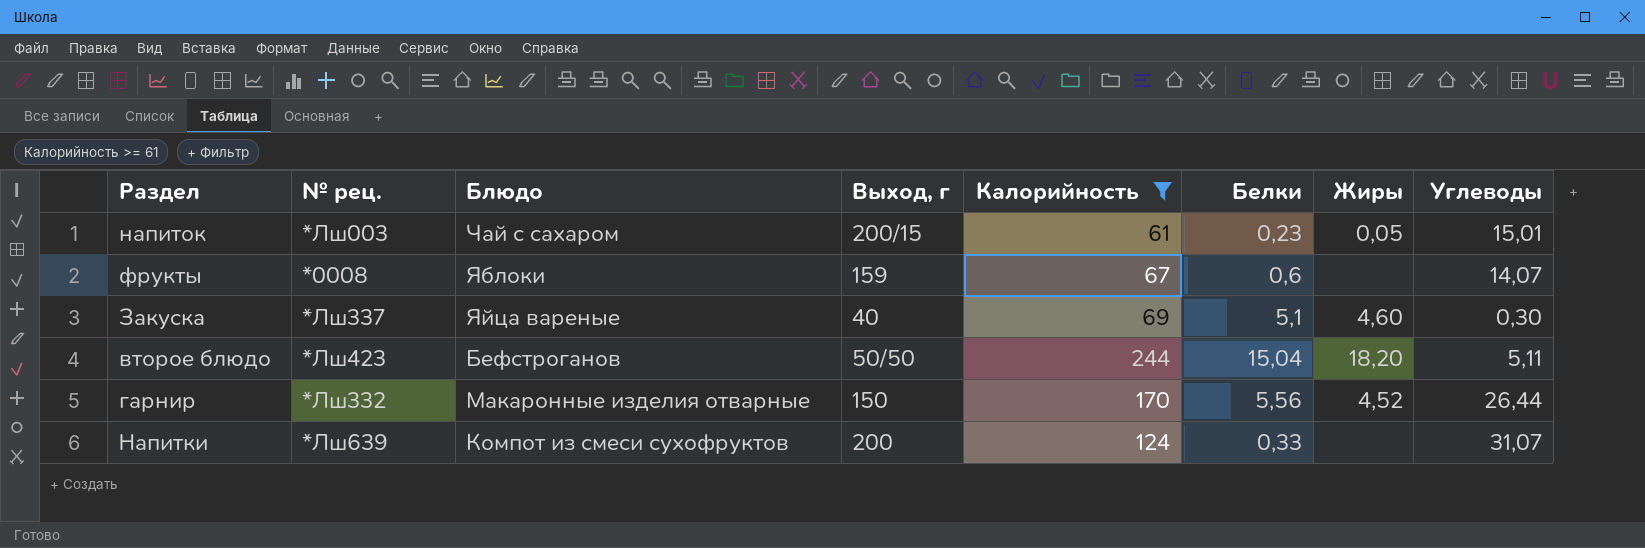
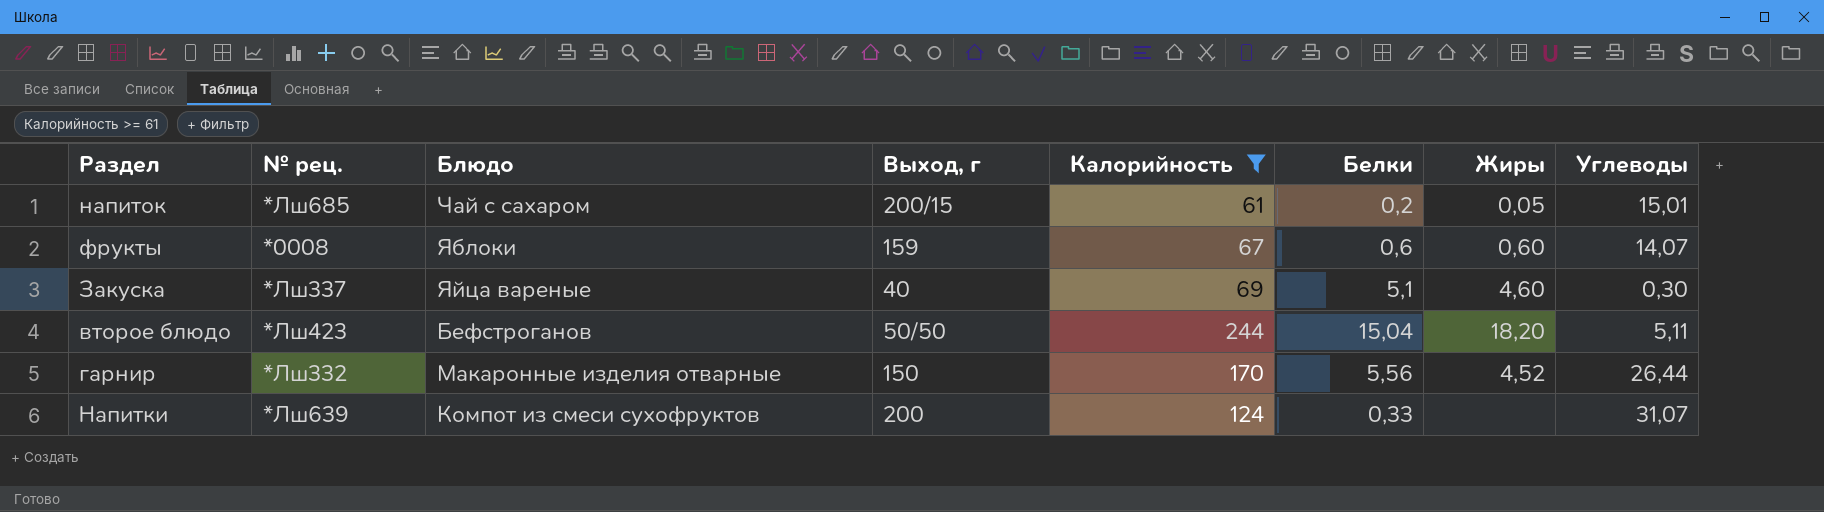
напиток | № рец.: *Лш003 -> *Лш685
напиток | Белки: 0,23 -> 0,2
фрукты | Жиры: none -> 0,60

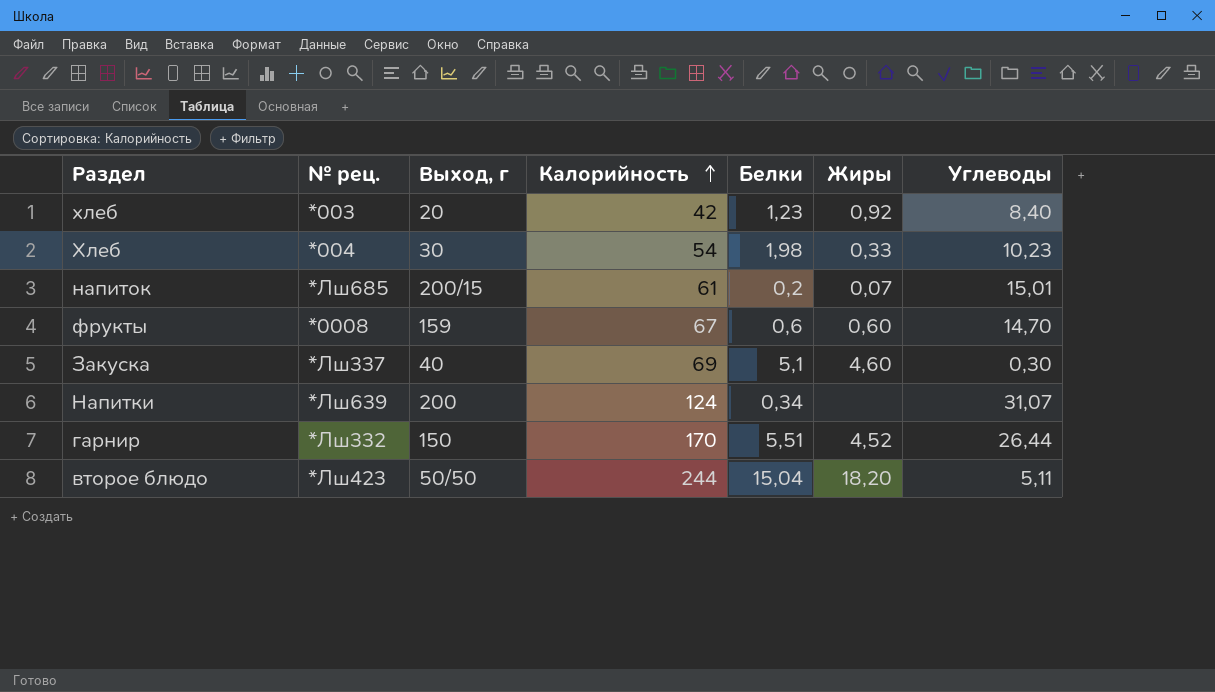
filter: Калорийность >= 61 -> none
row order: none -> Калорийность ascending
column Блюдо | position: 3 -> none
напиток | Жиры: 0,05 -> 0,07
фрукты | Углеводы: 14,07 -> 14,70
Напитки | Белки: 0,33 -> 0,34
гарнир | Белки: 5,56 -> 5,51

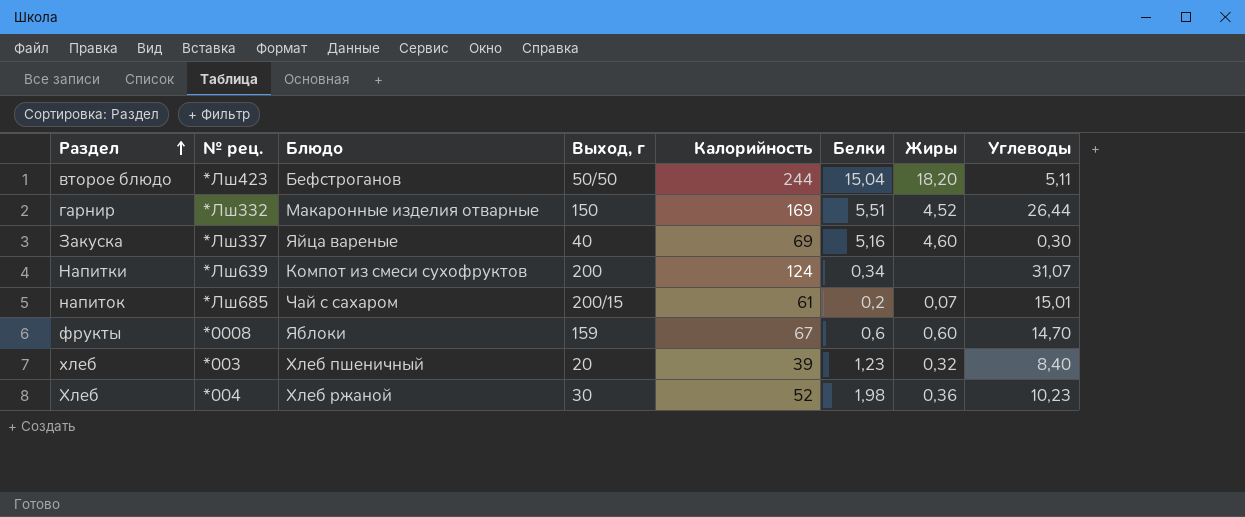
row order: Калорийность ascending -> Раздел ascending
column Блюдо | position: none -> 3
гарнир | Калорийность: 170 -> 169
Закуска | Белки: 5,1 -> 5,16
хлеб | Калорийность: 42 -> 39
хлеб | Жиры: 0,92 -> 0,32
Хлеб | Калорийность: 54 -> 52
Хлеб | Жиры: 0,33 -> 0,36

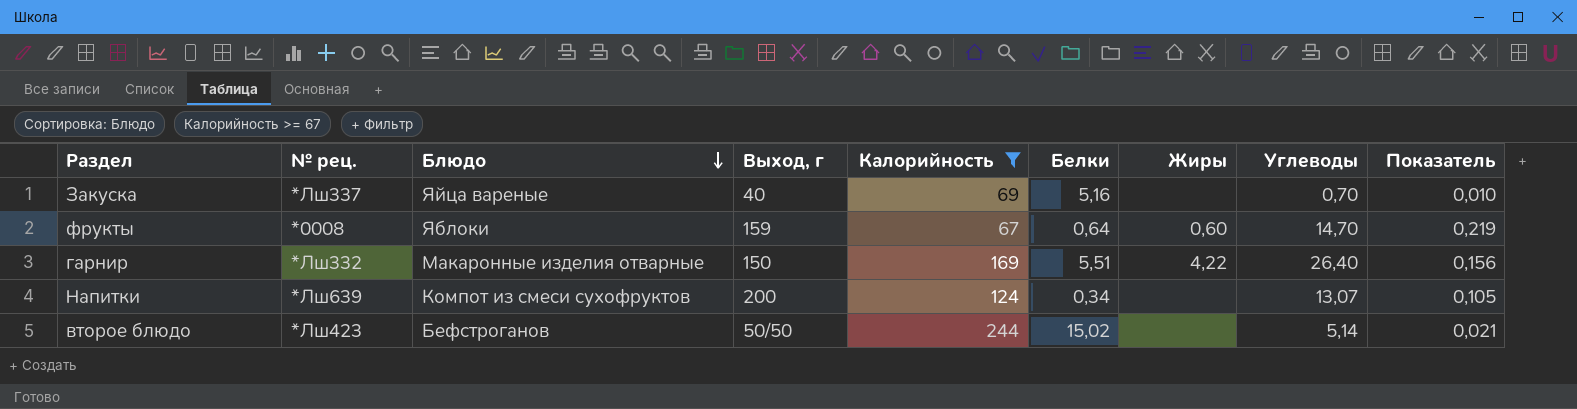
filter: none -> Калорийность >= 67
row order: Раздел ascending -> Блюдо descending
column Показатель | formula: none -> [Углеводы] / [Калорийность]
Закуска | Жиры: 4,60 -> none
Закуска | Углеводы: 0,30 -> 0,70
фрукты | Белки: 0,6 -> 0,64
гарнир | Жиры: 4,52 -> 4,22
гарнир | Углеводы: 26,44 -> 26,40
Напитки | Углеводы: 31,07 -> 13,07
второе блюдо | Белки: 15,04 -> 15,02
второе блюдо | Жиры: 18,20 -> none
второе блюдо | Углеводы: 5,11 -> 5,14

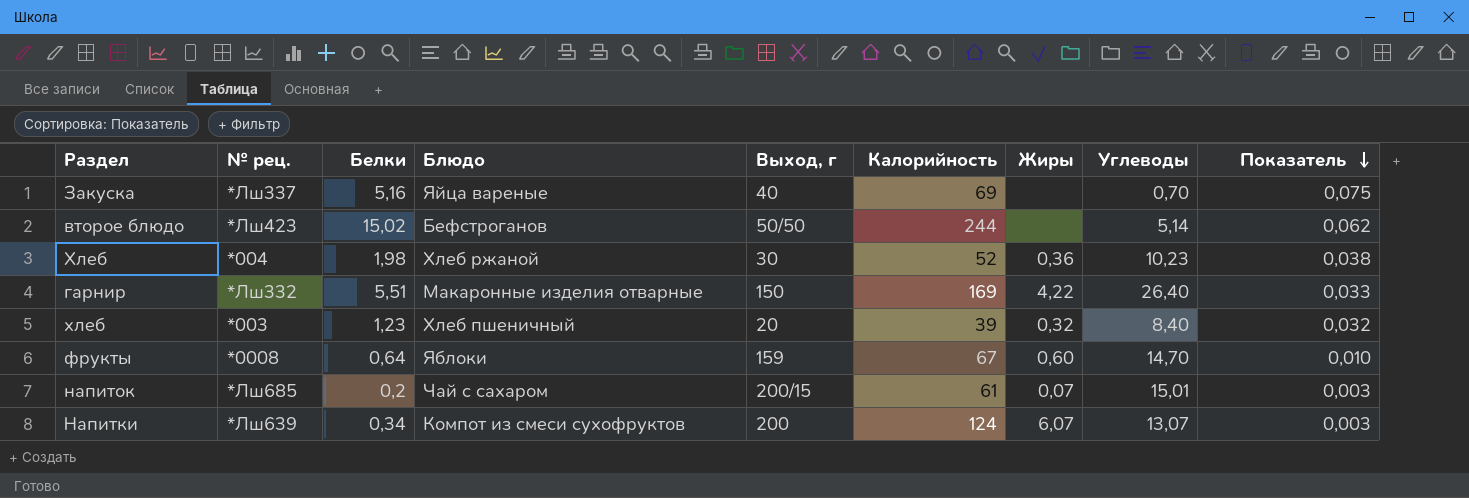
filter: Калорийность >= 67 -> none
row order: Блюдо descending -> Показатель descending
column Белки | position: 6 -> 3
column Показатель | formula: [Углеводы] / [Калорийность] -> [Белки] / [Калорийность]
Напитки | Жиры: none -> 6,07

